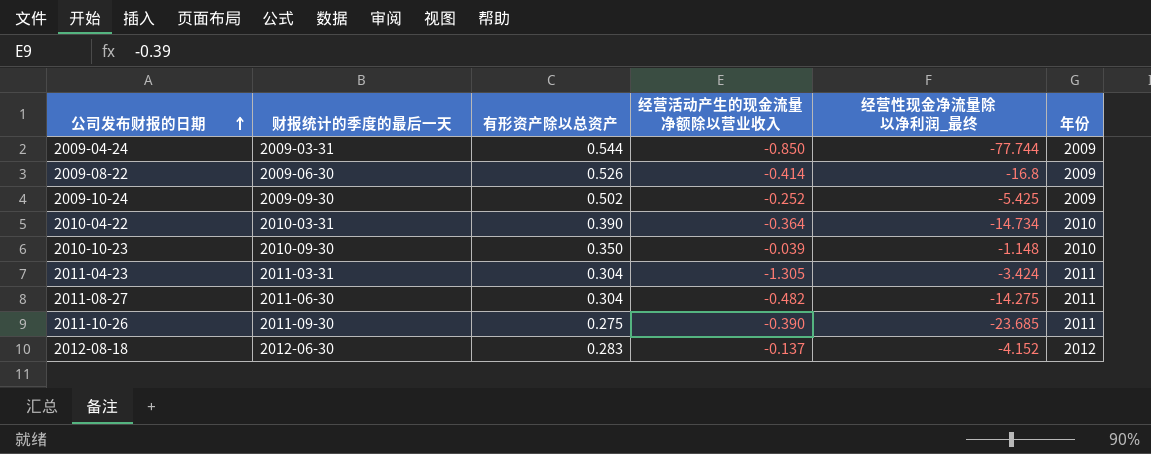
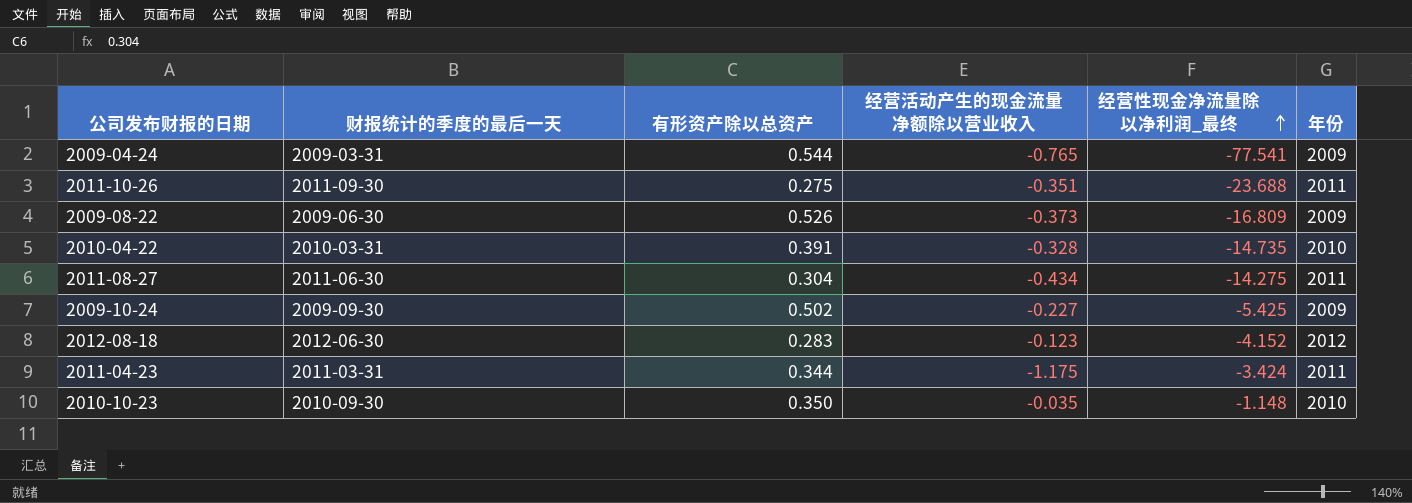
row order: 公司发布财报的日期 ascending -> 经营性现金净流量除以净利润_最终 ascending
2009-04-24 | 经营活动产生的现金流量净额除以营业收入: -0.850 -> -0.765
2009-04-24 | 经营性现金净流量除以净利润_最终: -77.744 -> -77.541
2011-10-26 | 经营活动产生的现金流量净额除以营业收入: -0.390 -> -0.351
2011-10-26 | 经营性现金净流量除以净利润_最终: -23.685 -> -23.688
2009-08-22 | 经营活动产生的现金流量净额除以营业收入: -0.414 -> -0.373
2009-08-22 | 经营性现金净流量除以净利润_最终: -16.8 -> -16.809
2010-04-22 | 有形资产除以总资产: 0.390 -> 0.391
2010-04-22 | 经营活动产生的现金流量净额除以营业收入: -0.364 -> -0.328
2010-04-22 | 经营性现金净流量除以净利润_最终: -14.734 -> -14.735
2011-08-27 | 经营活动产生的现金流量净额除以营业收入: -0.482 -> -0.434
2009-10-24 | 经营活动产生的现金流量净额除以营业收入: -0.252 -> -0.227
2012-08-18 | 经营活动产生的现金流量净额除以营业收入: -0.137 -> -0.123
2011-04-23 | 有形资产除以总资产: 0.304 -> 0.344
2011-04-23 | 经营活动产生的现金流量净额除以营业收入: -1.305 -> -1.175
2010-10-23 | 经营活动产生的现金流量净额除以营业收入: -0.039 -> -0.035

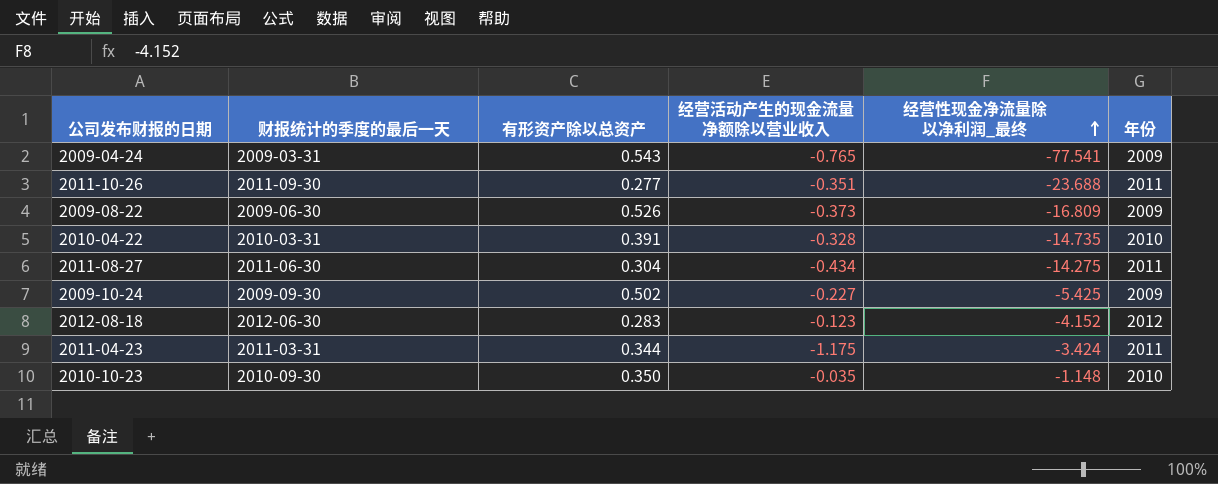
2009-04-24 | 有形资产除以总资产: 0.544 -> 0.543
2011-10-26 | 有形资产除以总资产: 0.275 -> 0.277

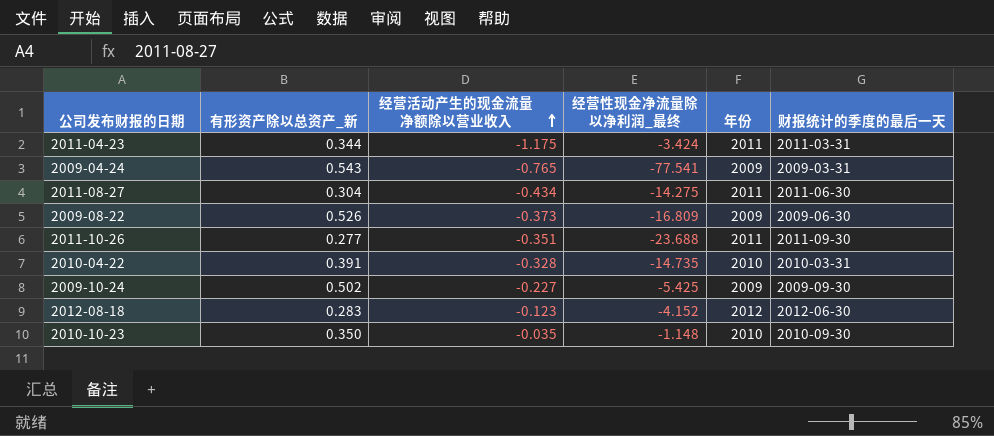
row order: 经营性现金净流量除以净利润_最终 ascending -> 经营活动产生的现金流量净额除以营业收入 ascending
column name: 有形资产除以总资产 -> 有形资产除以总资产_新
column 财报统计的季度的最后一天 | position: 2 -> 6

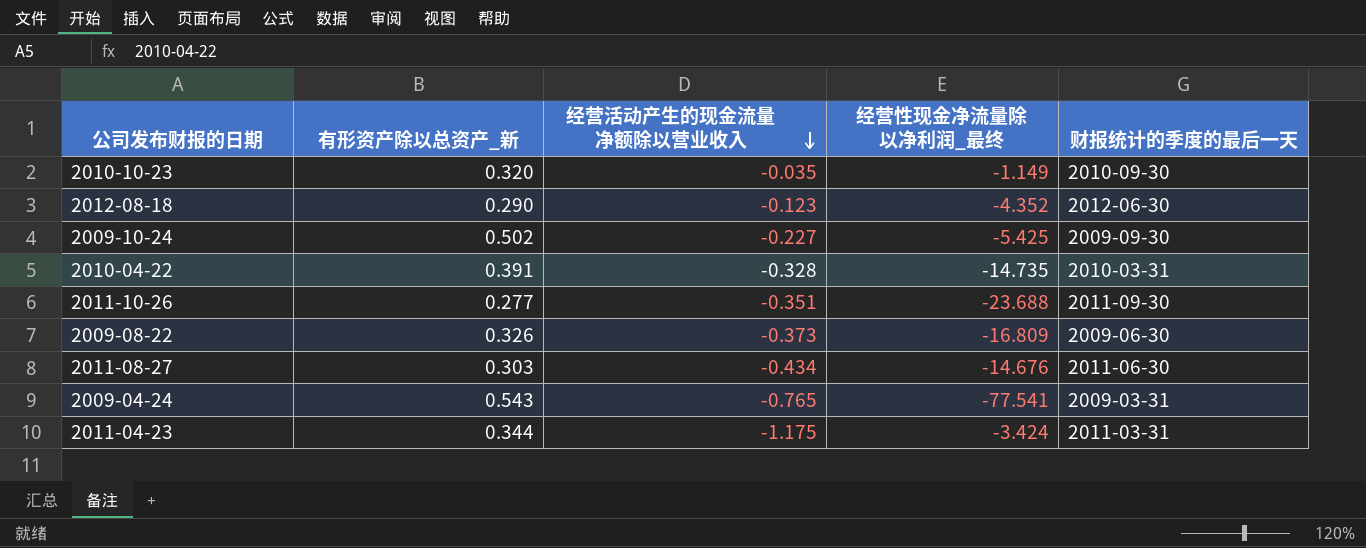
row order: 经营活动产生的现金流量净额除以营业收入 ascending -> 经营活动产生的现金流量净额除以营业收入 descending
column 年份 | position: 5 -> none
2010-10-23 | 有形资产除以总资产_新: 0.350 -> 0.320
2010-10-23 | 经营性现金净流量除以净利润_最终: -1.148 -> -1.149
2012-08-18 | 有形资产除以总资产_新: 0.283 -> 0.290
2012-08-18 | 经营性现金净流量除以净利润_最终: -4.152 -> -4.352
2009-08-22 | 有形资产除以总资产_新: 0.526 -> 0.326
2011-08-27 | 有形资产除以总资产_新: 0.304 -> 0.303
2011-08-27 | 经营性现金净流量除以净利润_最终: -14.275 -> -14.676

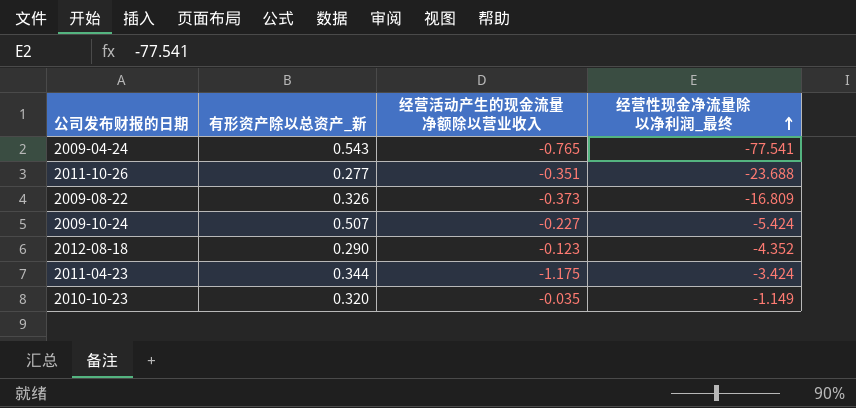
row order: 经营活动产生的现金流量净额除以营业收入 descending -> 经营性现金净流量除以净利润_最终 ascending
column 财报统计的季度的最后一天 | position: 5 -> none
row 2010-04-22: 0.391 | -0.328 | -14.735 | 2010-03-31 -> none
row 2011-08-27: 0.303 | -0.434 | -14.676 | 2011-06-30 -> none
2009-10-24 | 有形资产除以总资产_新: 0.502 -> 0.507
2009-10-24 | 经营性现金净流量除以净利润_最终: -5.425 -> -5.424

